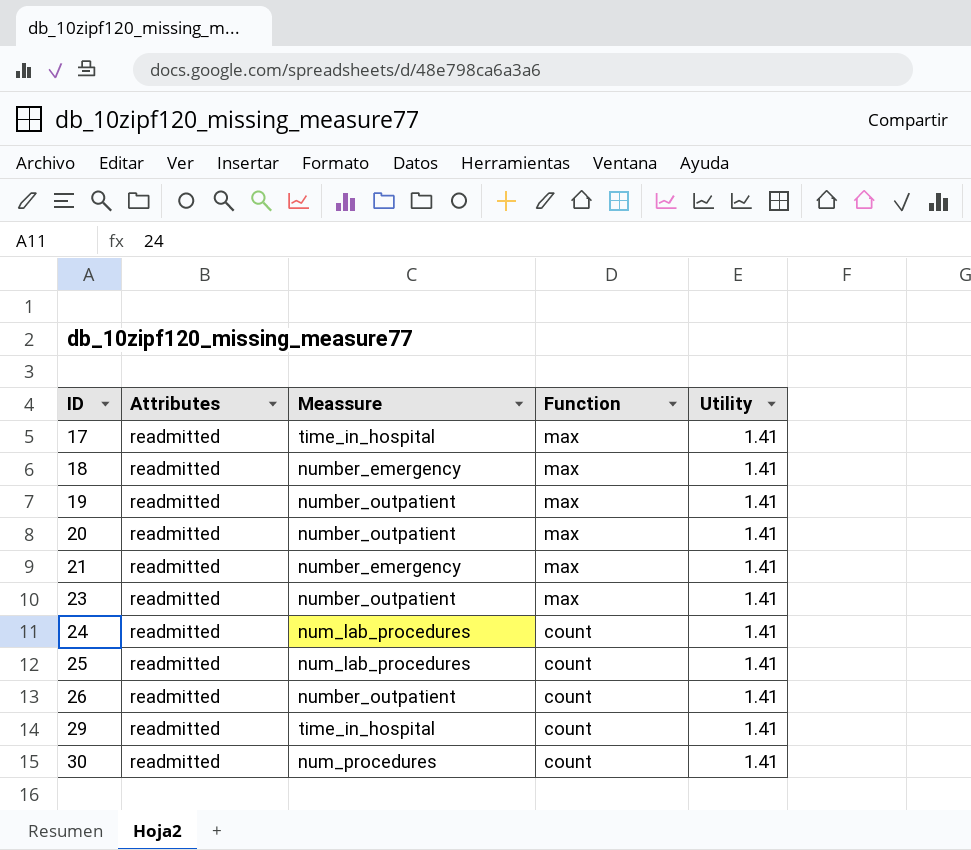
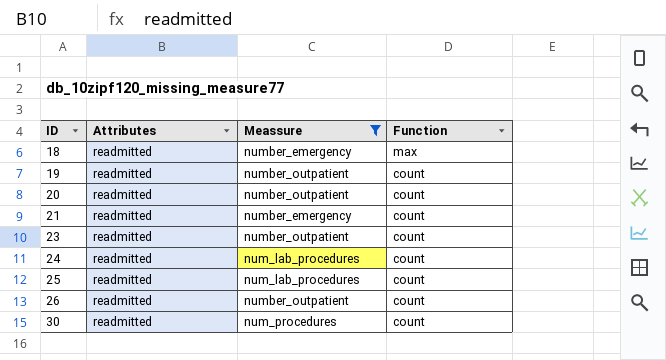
filter: none -> Meassure != time_in_hospital
column Utility | position: 5 -> none
19 | Function: max -> count
20 | Function: max -> count
21 | Function: max -> count
23 | Function: max -> count

